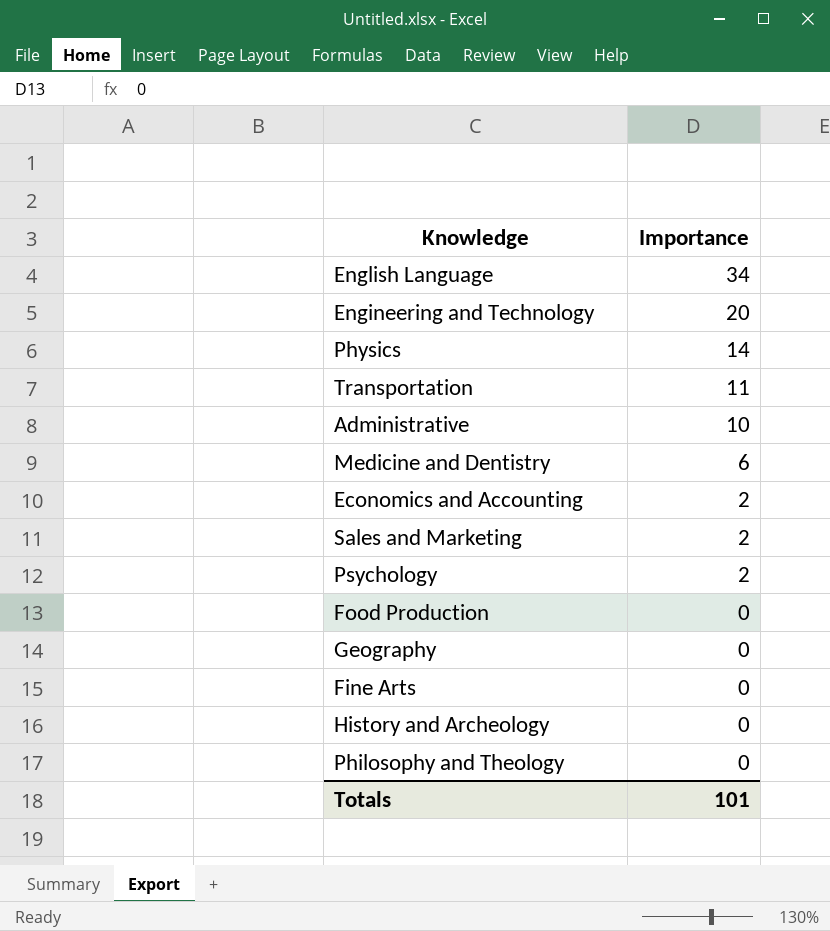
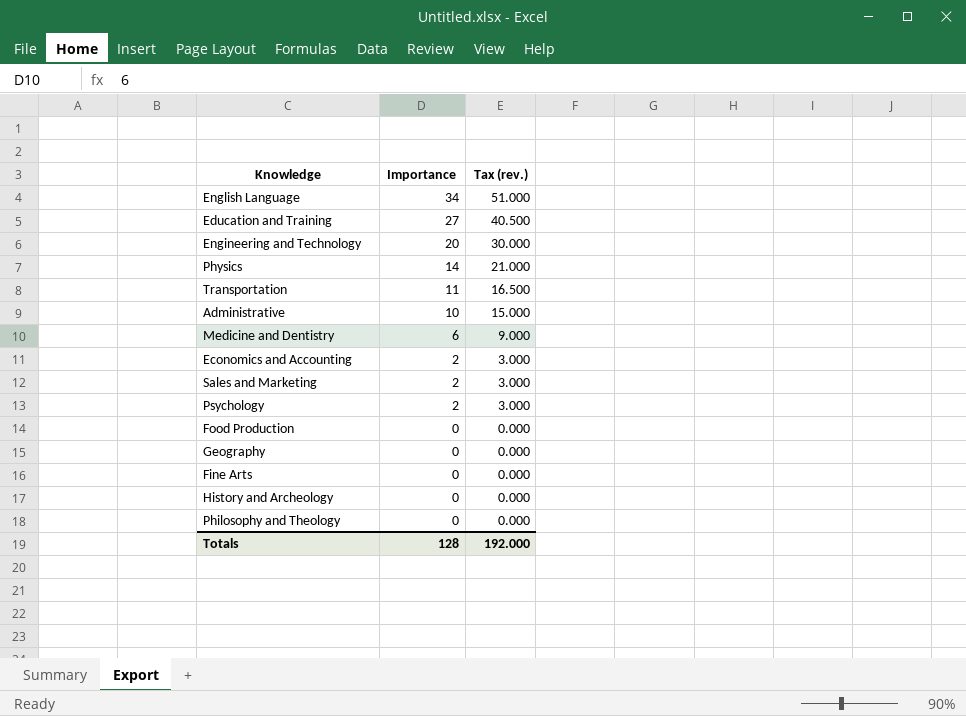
column Tax (rev.) | formula: none -> [Importance] * 1.5
row Education and Training: none -> 27 | 40.500
Totals | Importance: 101 -> 128

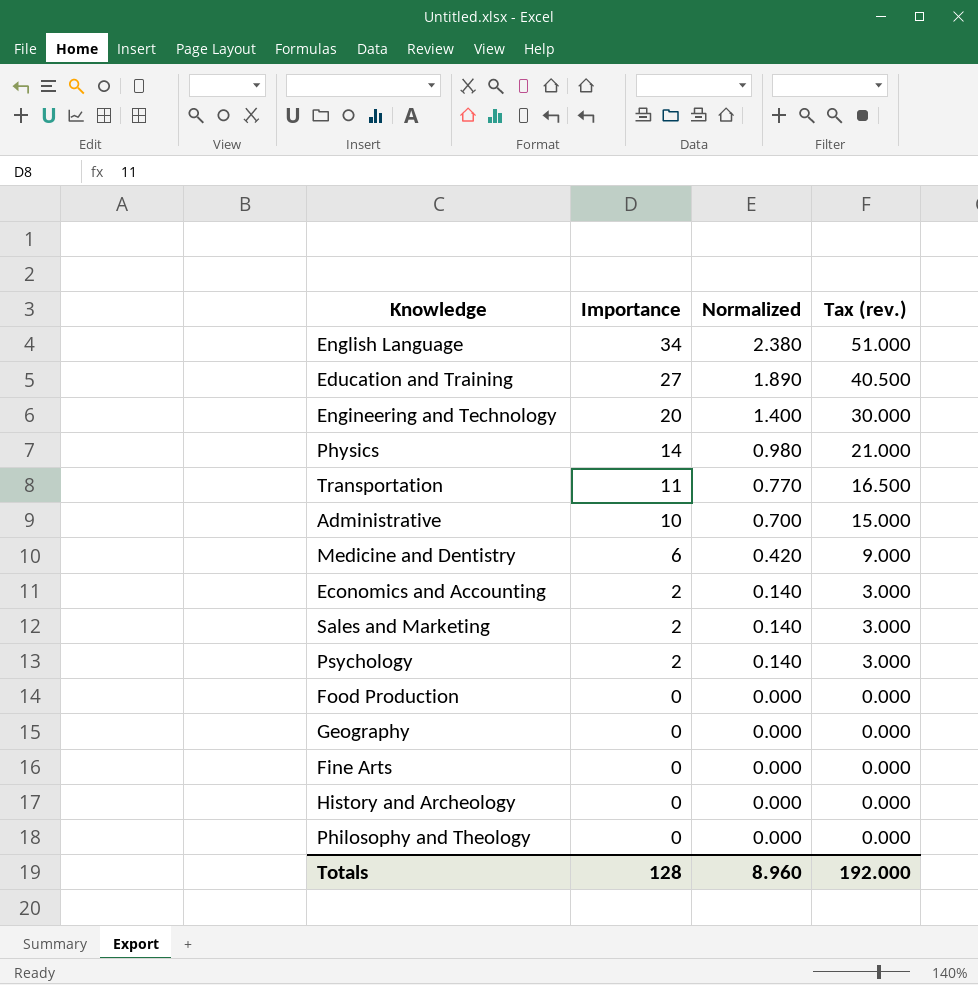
column Normalized | formula: none -> [Importance] * 0.07

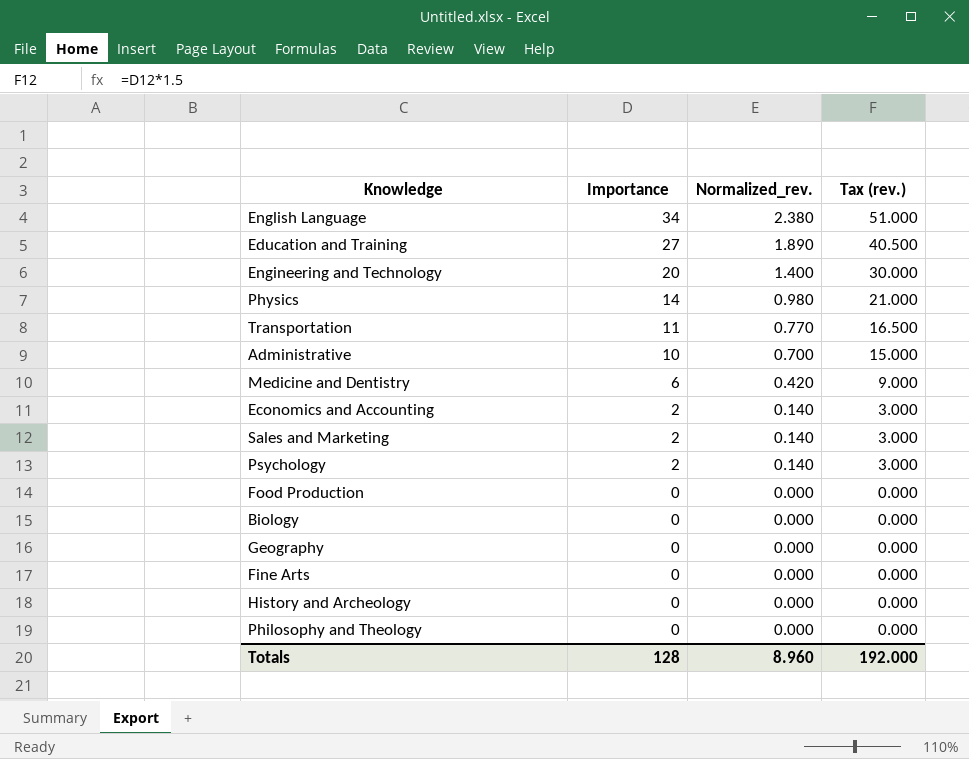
column name: Normalized -> Normalized_rev.
row Biology: none -> 0 | 0.000 | 0.000

